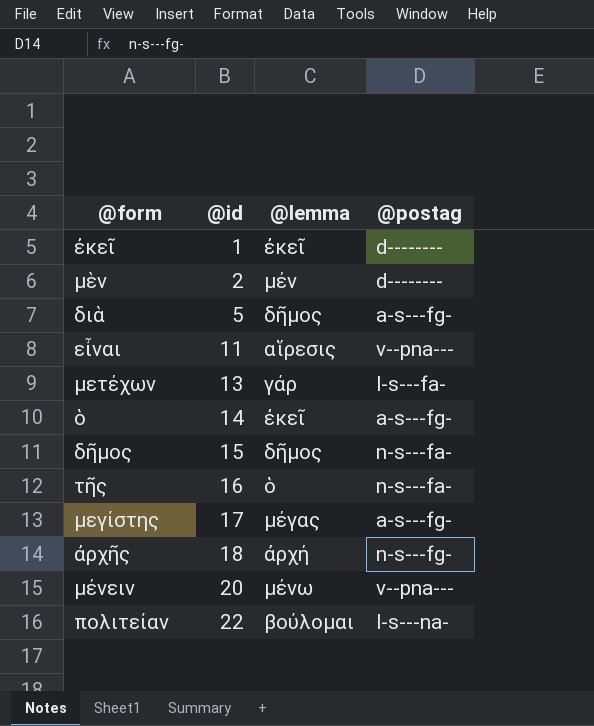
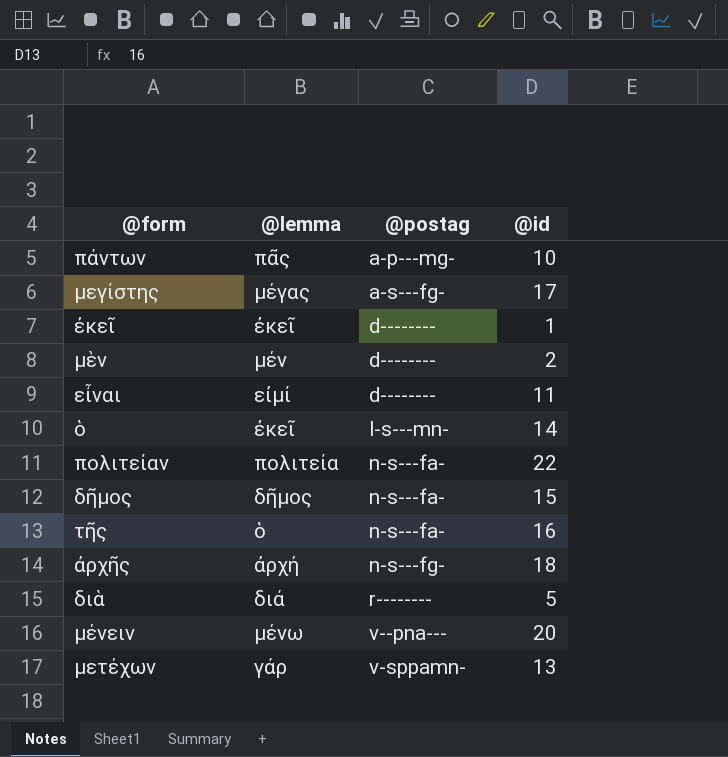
row order: @id ascending -> @postag ascending
column @id | position: 2 -> 4
row πάντων: none -> πᾶς | a-p---mg- | 10
εἶναι | @lemma: αἵρεσις -> εἰμί
εἶναι | @postag: v--pna--- -> d--------
ὁ | @postag: a-s---fg- -> l-s---mn-
πολιτείαν | @lemma: βούλομαι -> πολιτεία
πολιτείαν | @postag: l-s---na- -> n-s---fa-
διὰ | @lemma: δῆμος -> διά
διὰ | @postag: a-s---fg- -> r--------
μετέχων | @postag: l-s---fa- -> v-sppamn-

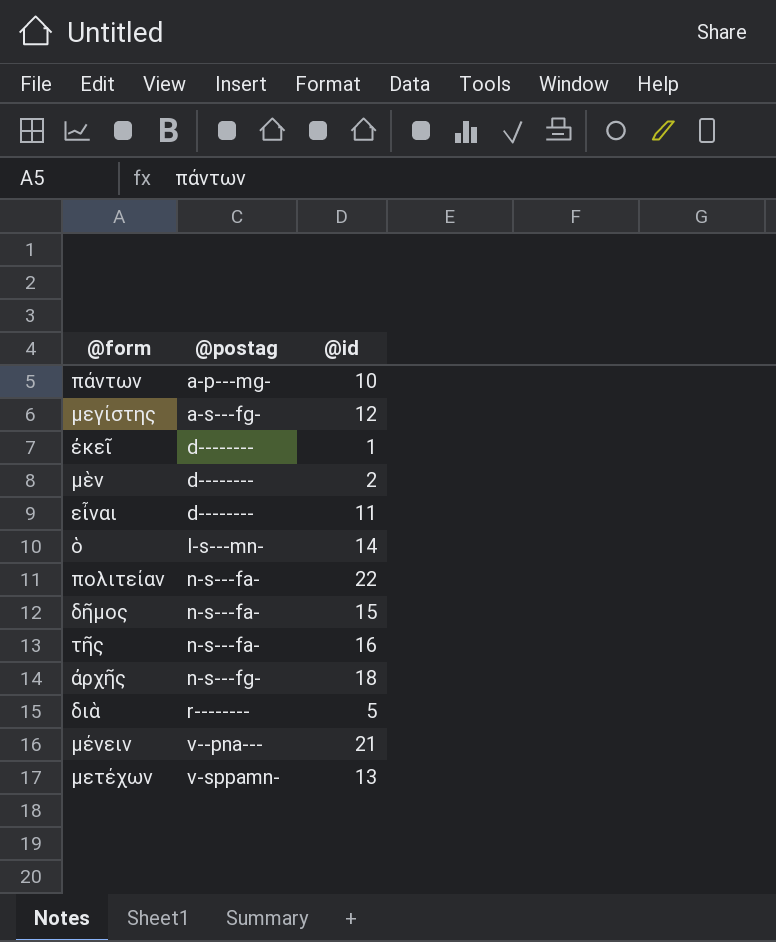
column @lemma | position: 2 -> none
μεγίστης | @id: 17 -> 12
μένειν | @id: 20 -> 21

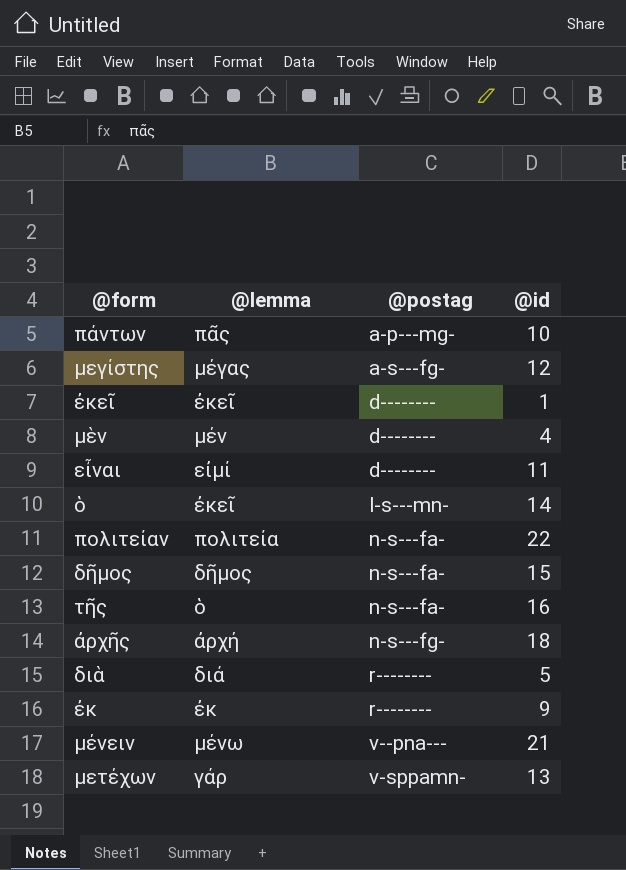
column @lemma | position: none -> 2
μὲν | @id: 2 -> 4
row ἐκ: none -> ἐκ | r-------- | 9

